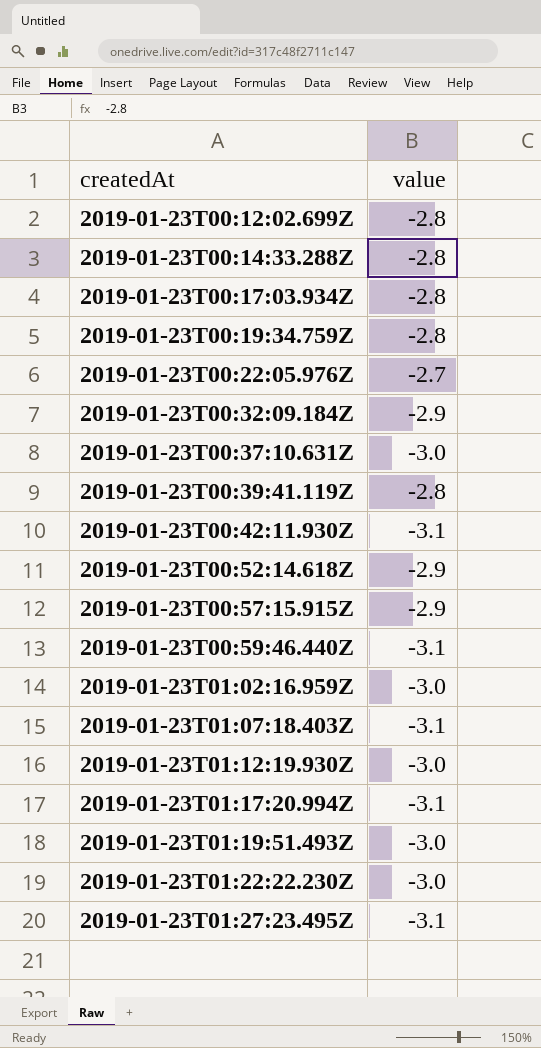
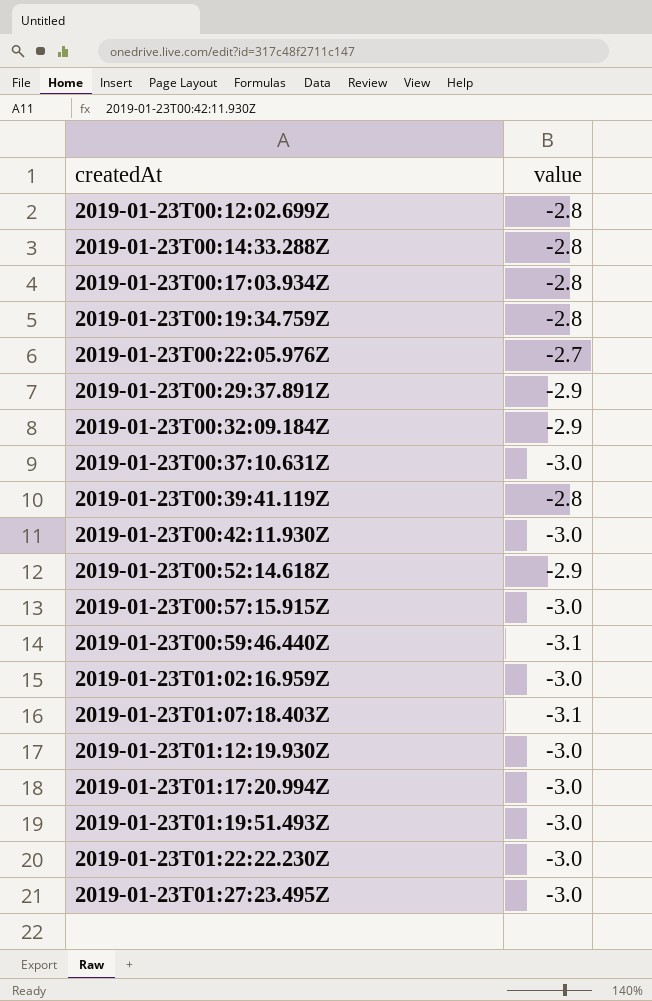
row 2019-01-23T00:29:37.891Z: none -> -2.9
2019-01-23T00:42:11.930Z | value: -3.1 -> -3.0
2019-01-23T00:57:15.915Z | value: -2.9 -> -3.0
2019-01-23T01:17:20.994Z | value: -3.1 -> -3.0
2019-01-23T01:27:23.495Z | value: -3.1 -> -3.0

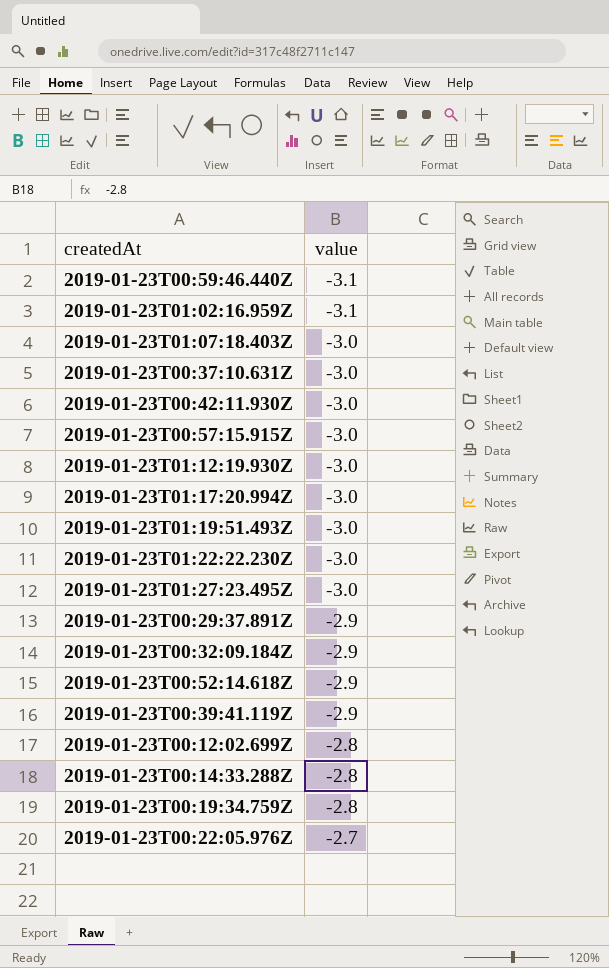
row order: createdAt ascending -> value ascending
row 2019-01-23T00:17:03.934Z: -2.8 -> none
2019-01-23T01:02:16.959Z | value: -3.0 -> -3.1
2019-01-23T01:07:18.403Z | value: -3.1 -> -3.0
2019-01-23T00:39:41.119Z | value: -2.8 -> -2.9

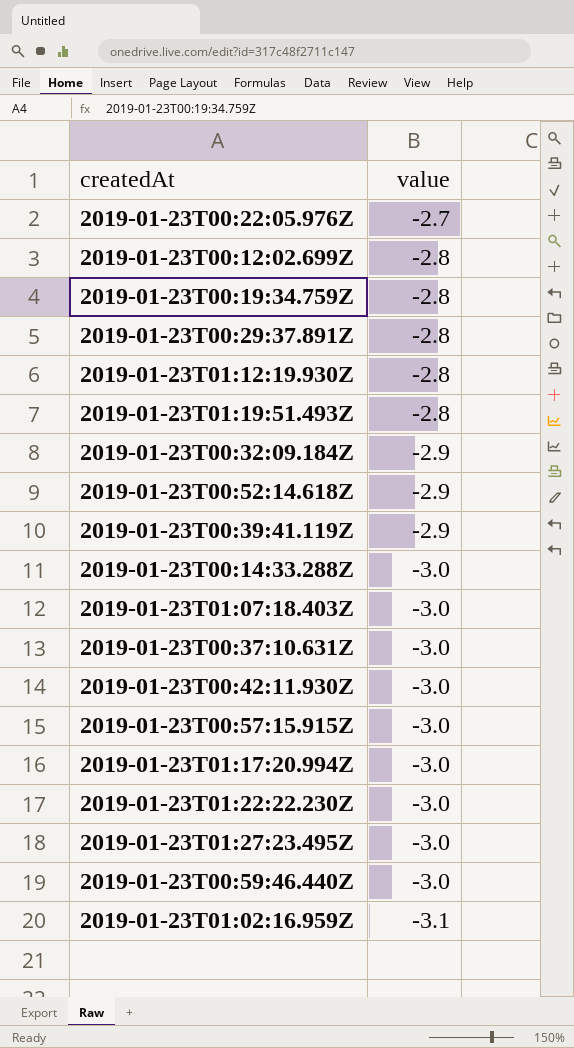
row order: value ascending -> value descending
2019-01-23T00:29:37.891Z | value: -2.9 -> -2.8
2019-01-23T01:12:19.930Z | value: -3.0 -> -2.8
2019-01-23T01:19:51.493Z | value: -3.0 -> -2.8
2019-01-23T00:14:33.288Z | value: -2.8 -> -3.0
2019-01-23T00:59:46.440Z | value: -3.1 -> -3.0

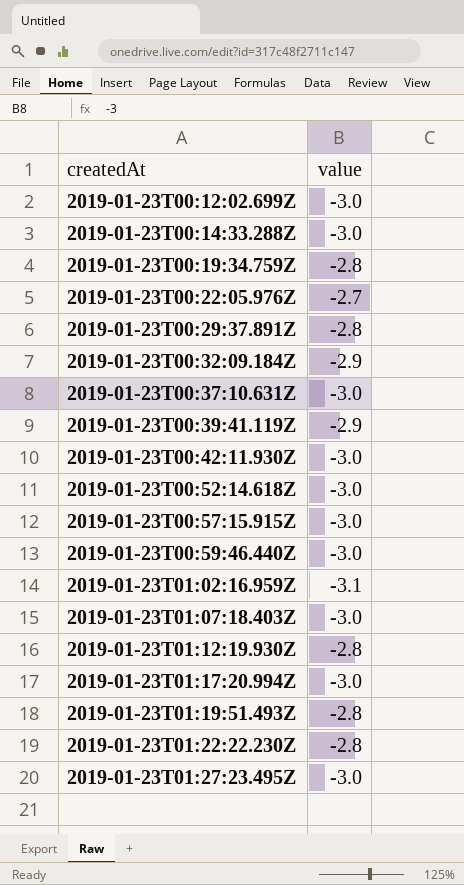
row order: value descending -> createdAt ascending
2019-01-23T00:12:02.699Z | value: -2.8 -> -3.0
2019-01-23T00:52:14.618Z | value: -2.9 -> -3.0
2019-01-23T01:22:22.230Z | value: -3.0 -> -2.8

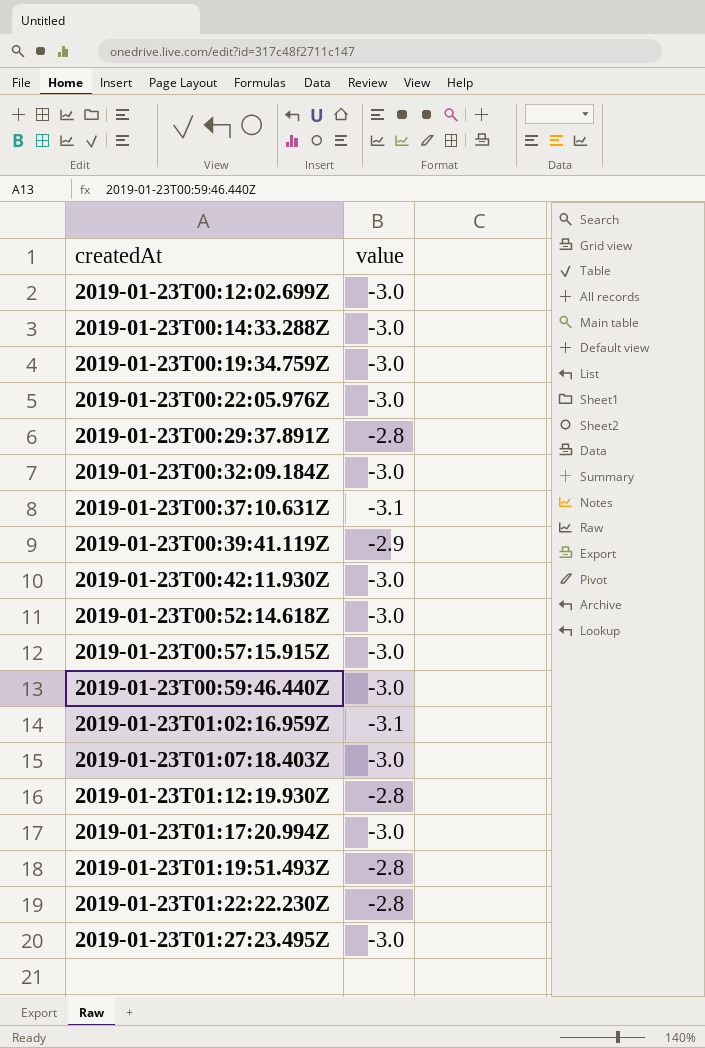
2019-01-23T00:19:34.759Z | value: -2.8 -> -3.0
2019-01-23T00:22:05.976Z | value: -2.7 -> -3.0
2019-01-23T00:32:09.184Z | value: -2.9 -> -3.0
2019-01-23T00:37:10.631Z | value: -3.0 -> -3.1

